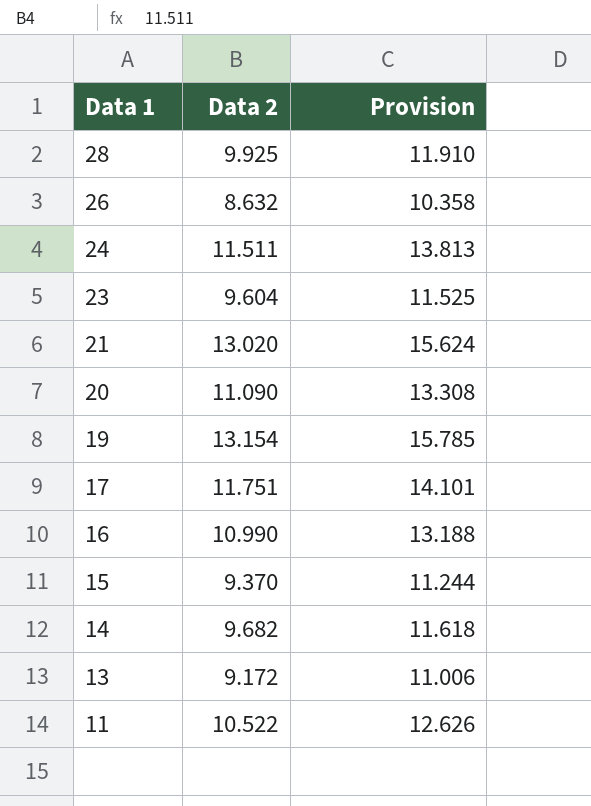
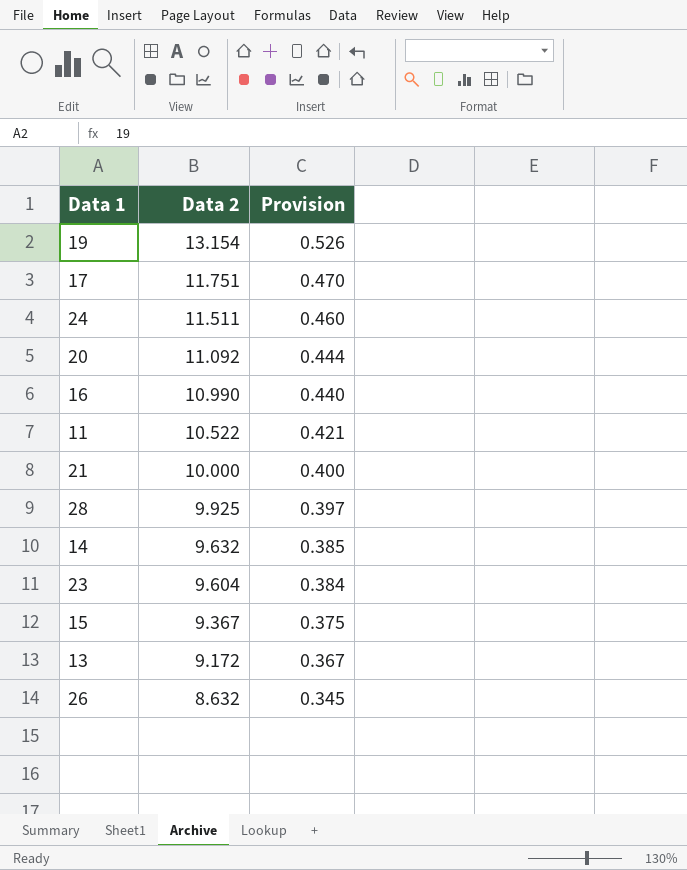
row order: Data 1 descending -> Data 2 descending
column Provision | formula: [Data 2] * 1.2 -> [Data 2] * 0.04
20 | Data 2: 11.090 -> 11.092
21 | Data 2: 13.020 -> 10.000
14 | Data 2: 9.682 -> 9.632
15 | Data 2: 9.370 -> 9.367

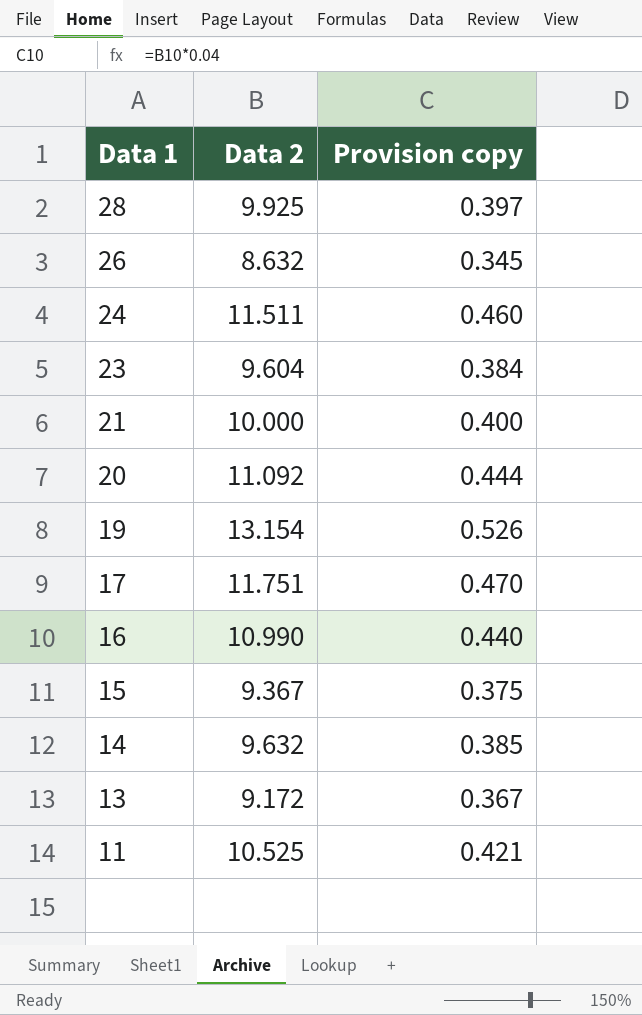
row order: Data 2 descending -> Data 1 descending
column name: Provision -> Provision copy
11 | Data 2: 10.522 -> 10.525

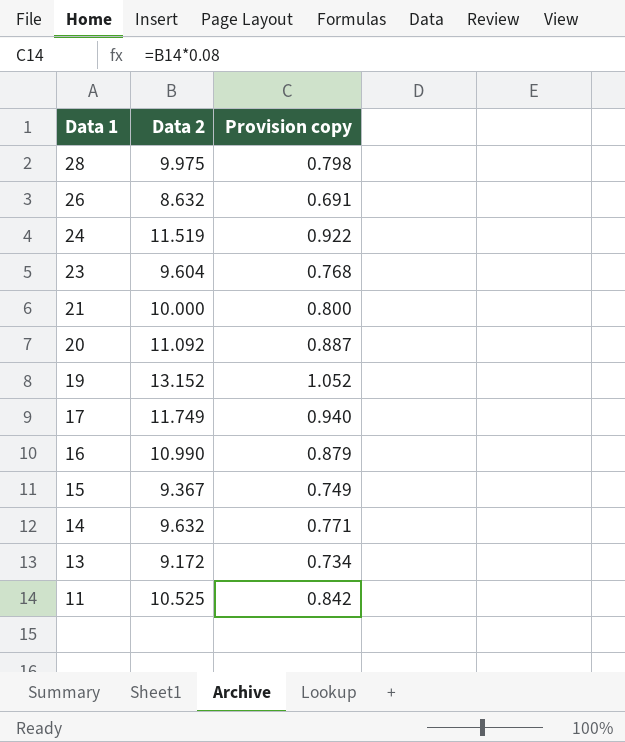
column Provision copy | formula: [Data 2] * 0.04 -> [Data 2] * 0.08
28 | Data 2: 9.925 -> 9.975
24 | Data 2: 11.511 -> 11.519
19 | Data 2: 13.154 -> 13.152
17 | Data 2: 11.751 -> 11.749

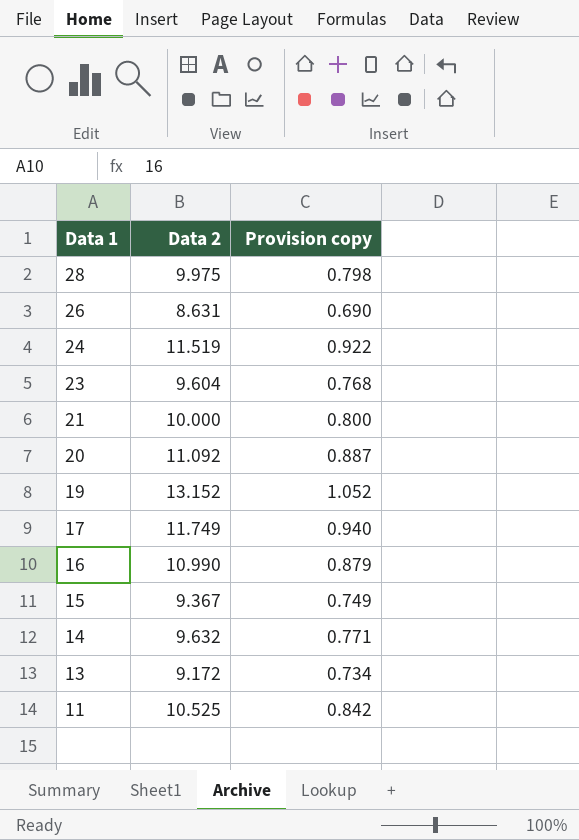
26 | Data 2: 8.632 -> 8.631
26 | Provision copy: 0.691 -> 0.690

